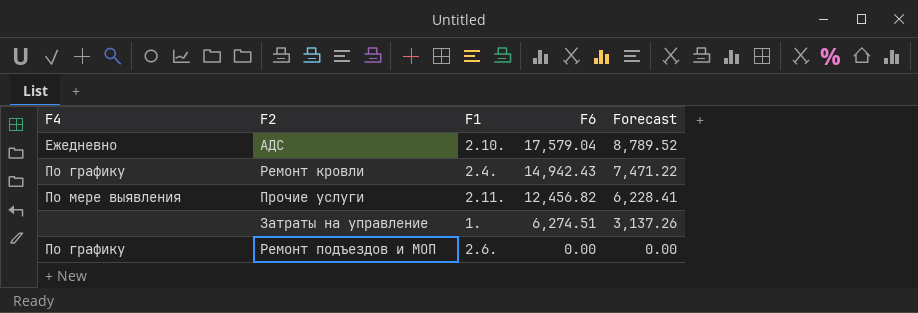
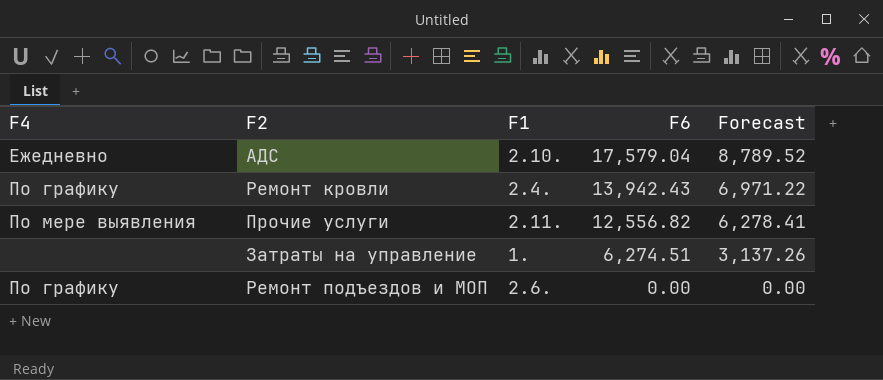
Ремонт кровли | F6: 14,942.43 -> 13,942.43
Ремонт кровли | Forecast: 7,471.22 -> 6,971.22
Прочие услуги | F6: 12,456.82 -> 12,556.82
Прочие услуги | Forecast: 6,228.41 -> 6,278.41

